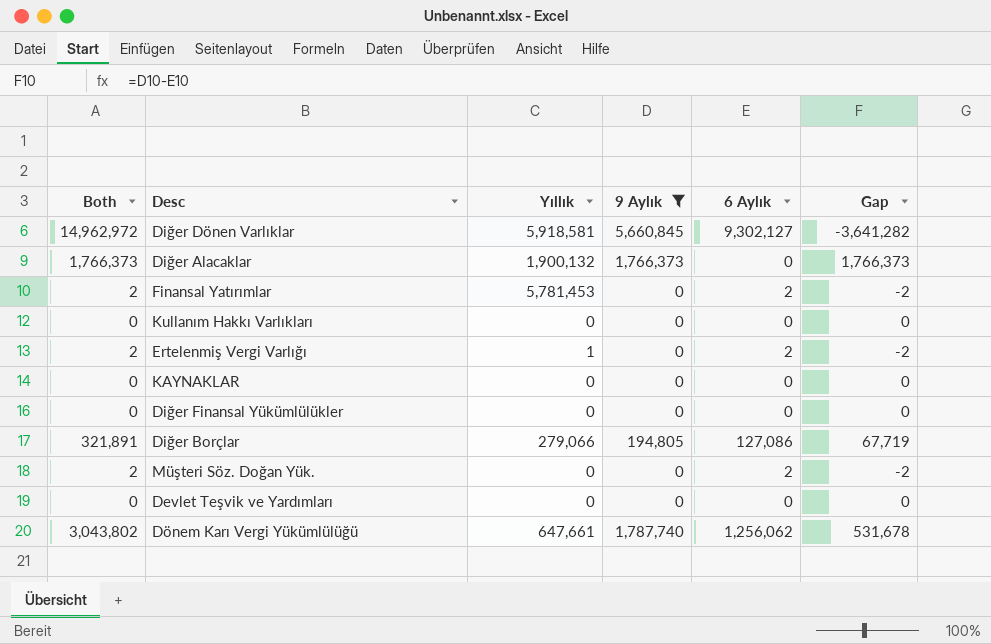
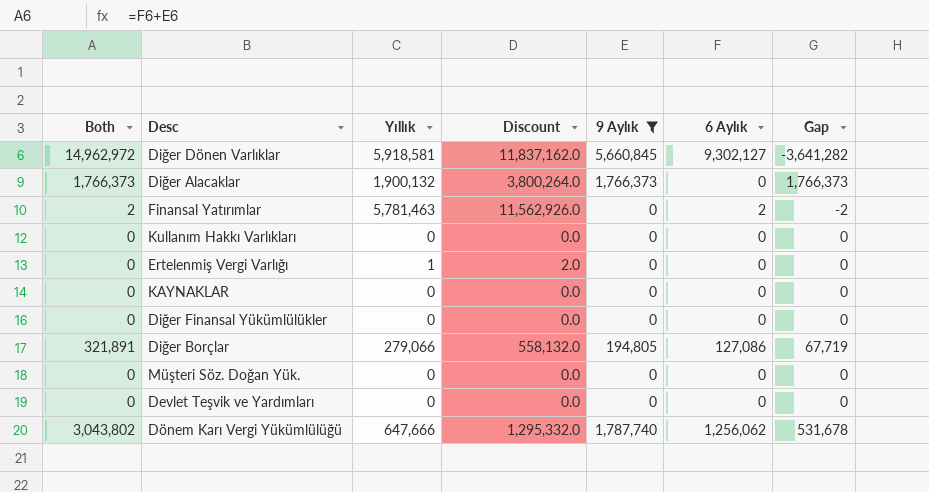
column Discount | formula: none -> [Yıllık] * 2
Finansal Yatırımlar | Yıllık: 5,781,453 -> 5,781,463
Ertelenmiş Vergi Varlığı | Both: 2 -> 0
Ertelenmiş Vergi Varlığı | 6 Aylık: 2 -> 0
Ertelenmiş Vergi Varlığı | Gap: -2 -> 0
Müşteri Söz. Doğan Yük. | Both: 2 -> 0
Müşteri Söz. Doğan Yük. | 6 Aylık: 2 -> 0
Müşteri Söz. Doğan Yük. | Gap: -2 -> 0
Dönem Karı Vergi Yükümlülüğü | Yıllık: 647,661 -> 647,666

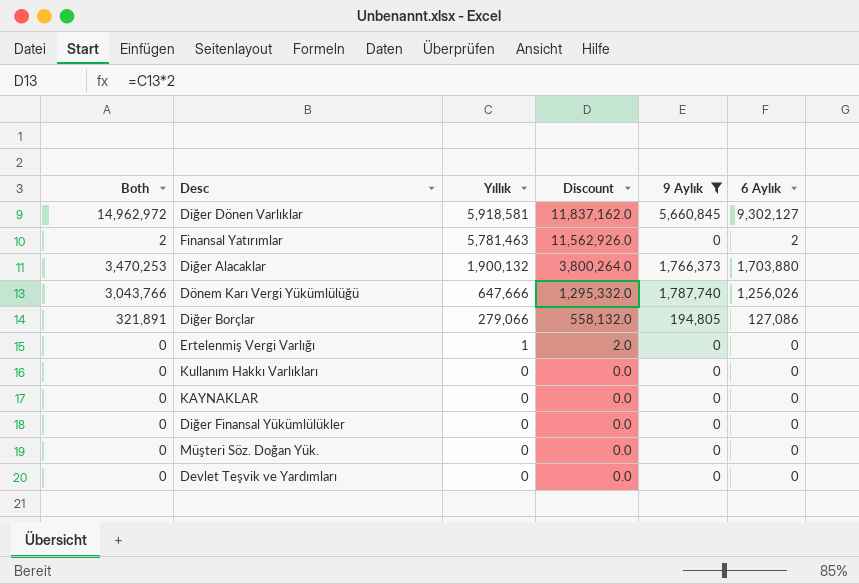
row order: none -> Yıllık descending
column Gap | formula: [9 Aylık] - [6 Aylık] -> none
Diğer Alacaklar | Both: 1,766,373 -> 3,470,253
Diğer Alacaklar | 6 Aylık: 0 -> 1,703,880
Dönem Karı Vergi Yükümlülüğü | Both: 3,043,802 -> 3,043,766
Dönem Karı Vergi Yükümlülüğü | 6 Aylık: 1,256,062 -> 1,256,026

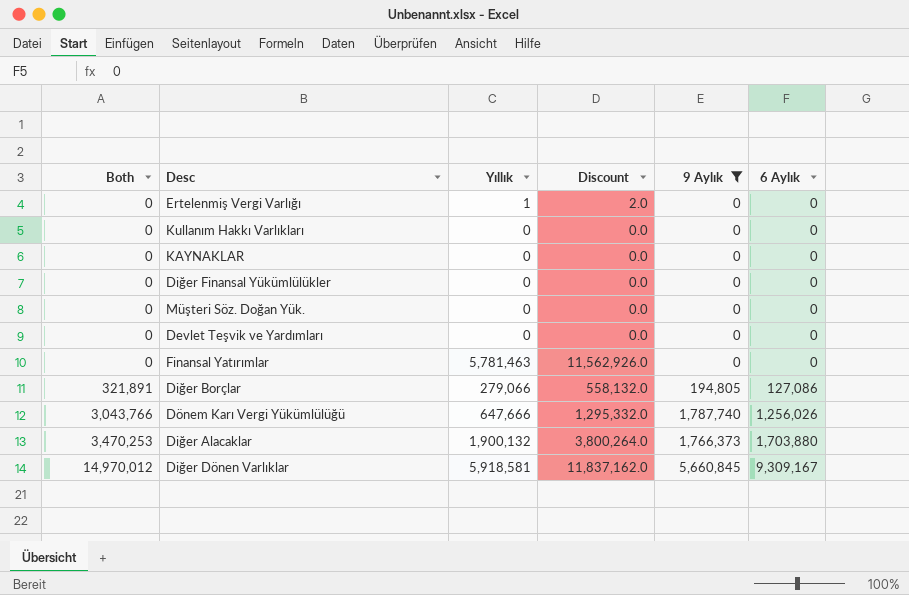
row order: Yıllık descending -> Both ascending
Finansal Yatırımlar | Both: 2 -> 0
Finansal Yatırımlar | 6 Aylık: 2 -> 0
Diğer Dönen Varlıklar | Both: 14,962,972 -> 14,970,012
Diğer Dönen Varlıklar | 6 Aylık: 9,302,127 -> 9,309,167

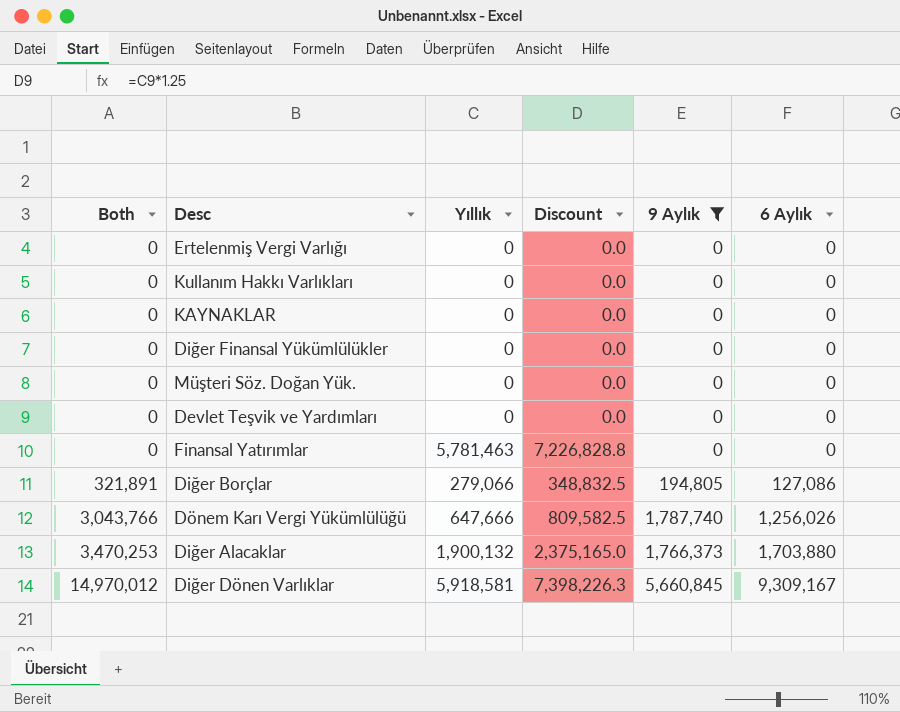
column Discount | formula: [Yıllık] * 2 -> [Yıllık] * 1.25
Ertelenmiş Vergi Varlığı | Yıllık: 1 -> 0

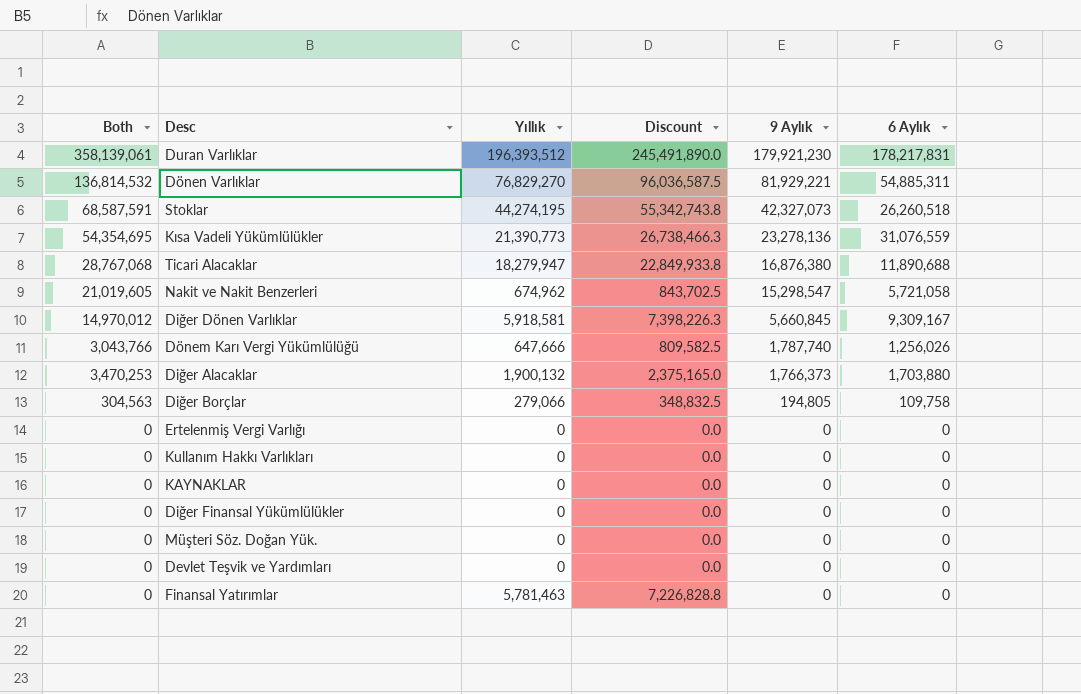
filter: 9 Aylık <= 5,660,845 -> none
row order: Both ascending -> 9 Aylık descending
Diğer Borçlar | Both: 321,891 -> 304,563
Diğer Borçlar | 6 Aylık: 127,086 -> 109,758

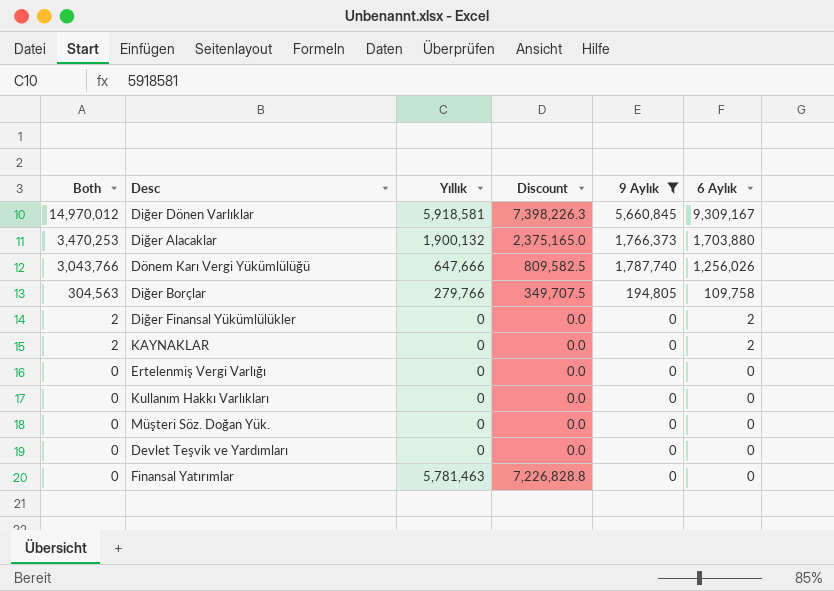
filter: none -> 9 Aylık <= 5,660,845
row order: 9 Aylık descending -> Both descending
Diğer Borçlar | Yıllık: 279,066 -> 279,766
Diğer Borçlar | Discount: 348,832.5 -> 349,707.5
Diğer Finansal Yükümlülükler | Both: 0 -> 2
Diğer Finansal Yükümlülükler | 6 Aylık: 0 -> 2
KAYNAKLAR | Both: 0 -> 2
KAYNAKLAR | 6 Aylık: 0 -> 2

